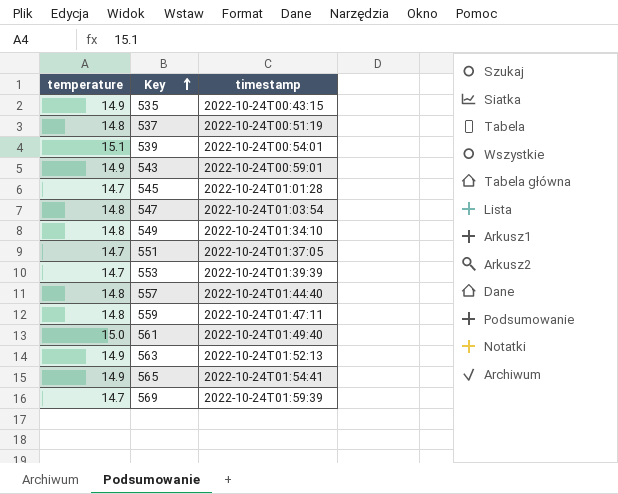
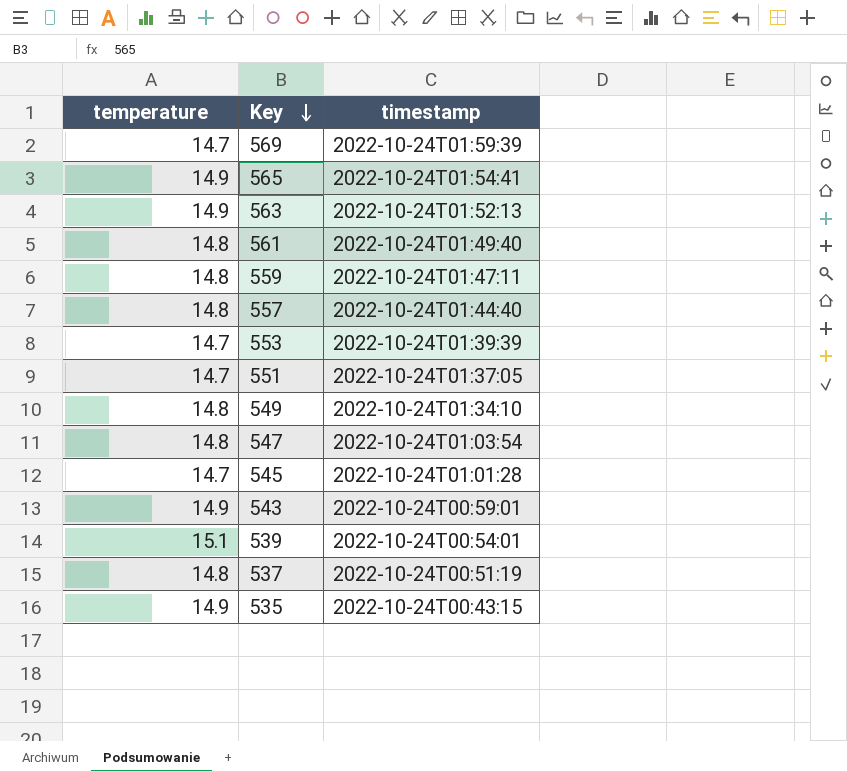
row order: Key ascending -> Key descending
561 | temperature: 15.0 -> 14.8

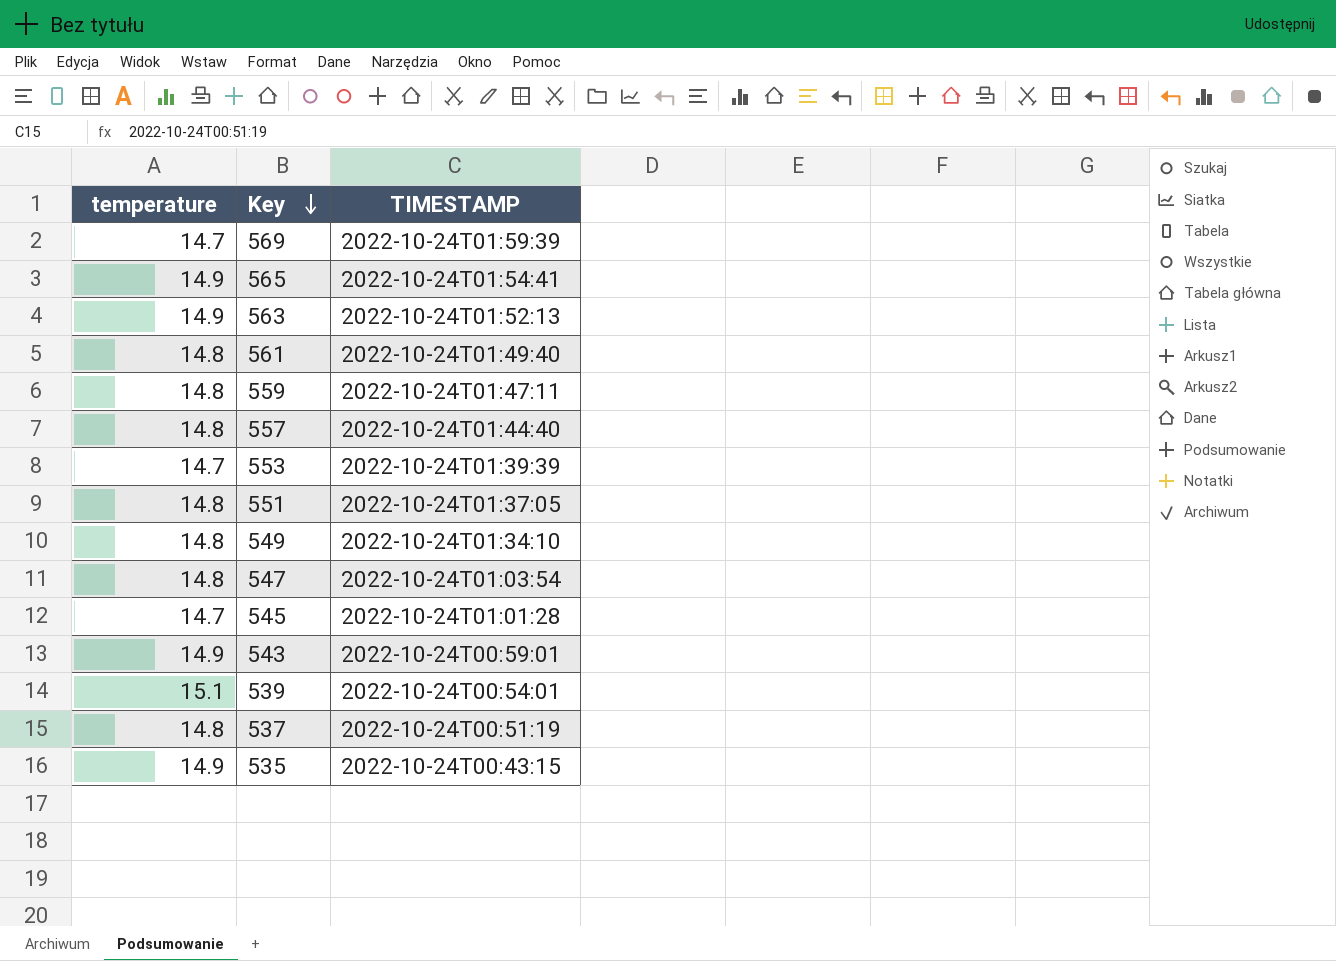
column name: timestamp -> TIMESTAMP
551 | temperature: 14.7 -> 14.8

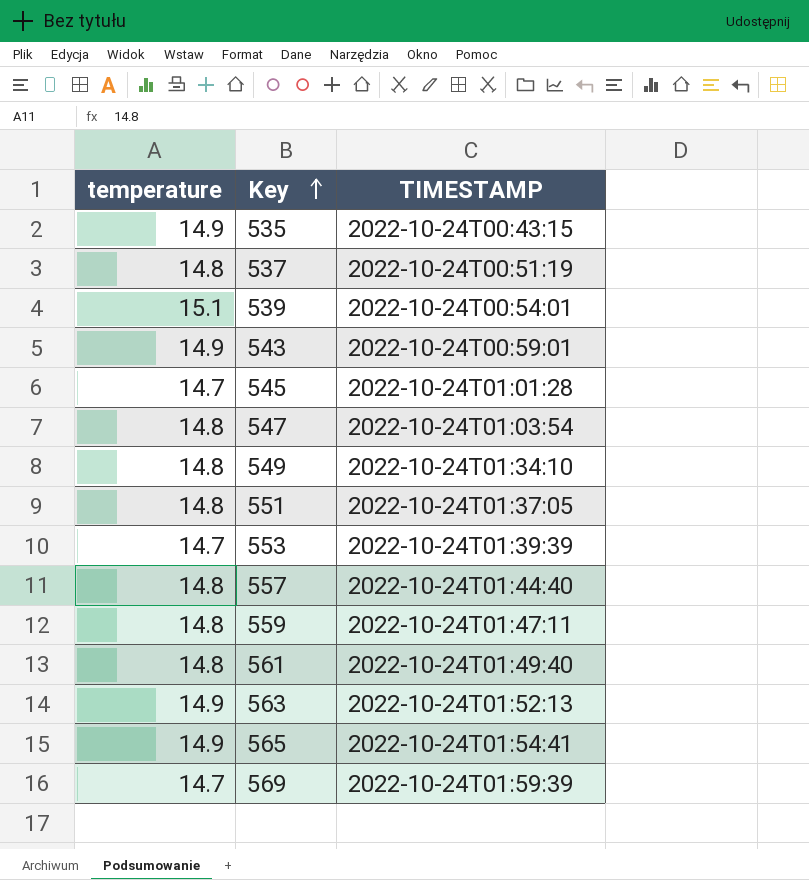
row order: Key descending -> Key ascending

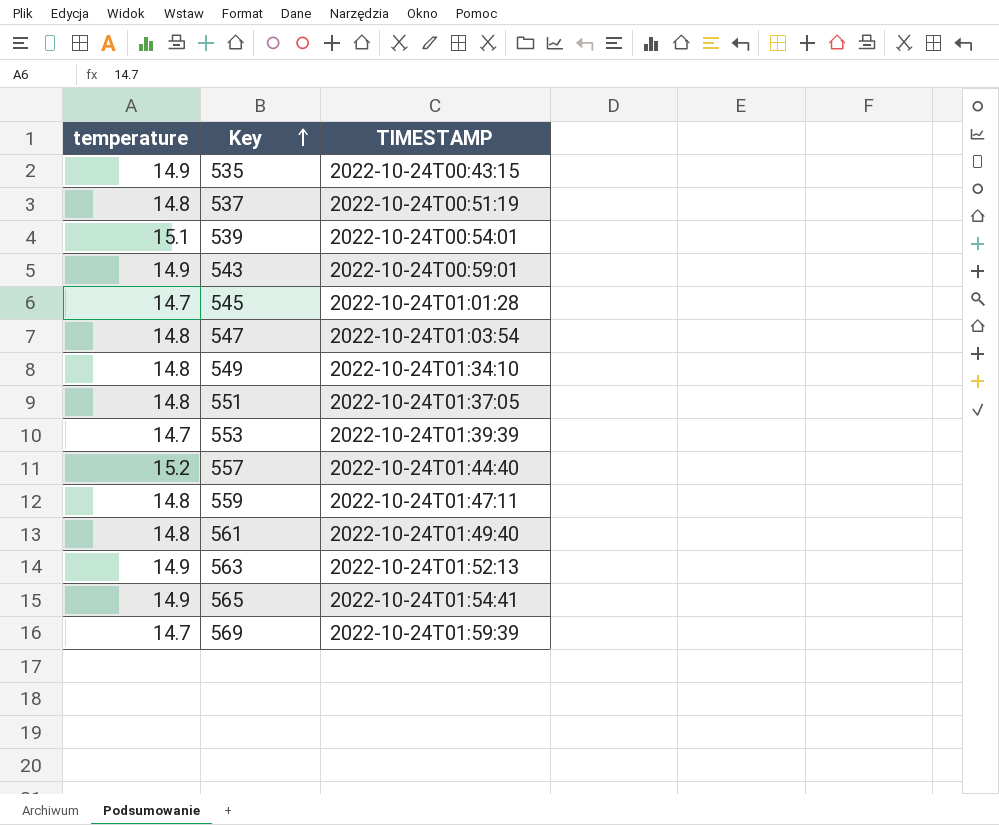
557 | temperature: 14.8 -> 15.2

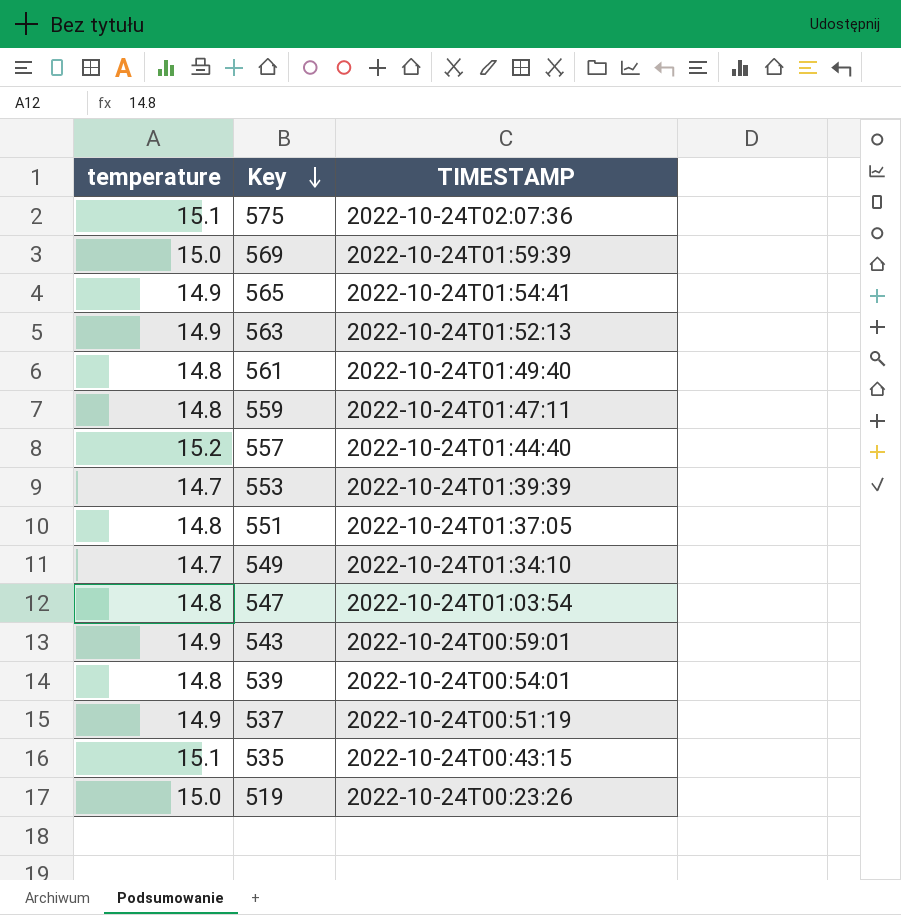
row order: Key ascending -> Key descending
row 545: 14.7 | 2022-10-24T01:01:28 -> none
row 575: none -> 15.1 | 2022-10-24T02:07:36
569 | temperature: 14.7 -> 15.0
549 | temperature: 14.8 -> 14.7
539 | temperature: 15.1 -> 14.8
537 | temperature: 14.8 -> 14.9
535 | temperature: 14.9 -> 15.1
row 519: none -> 15.0 | 2022-10-24T00:23:26

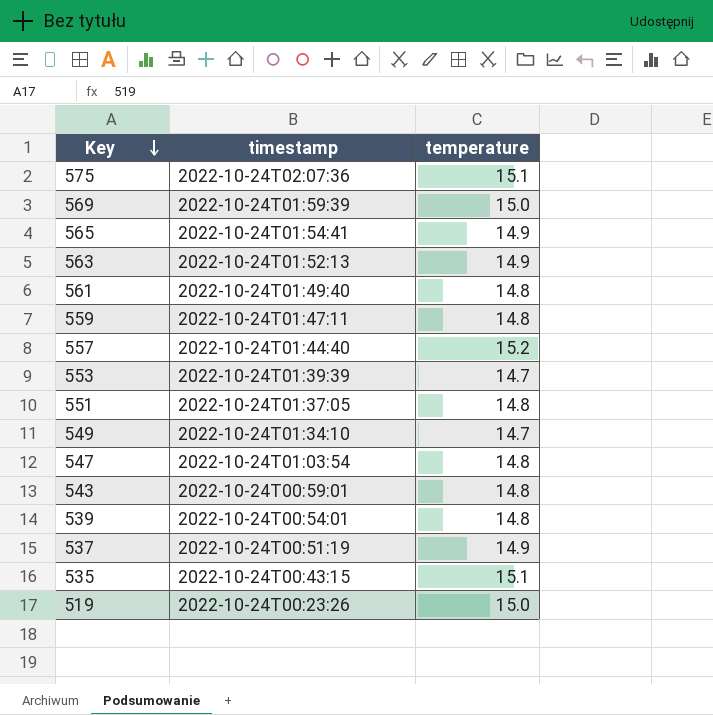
column name: TIMESTAMP -> timestamp
column temperature | position: 1 -> 3
543 | temperature: 14.9 -> 14.8

